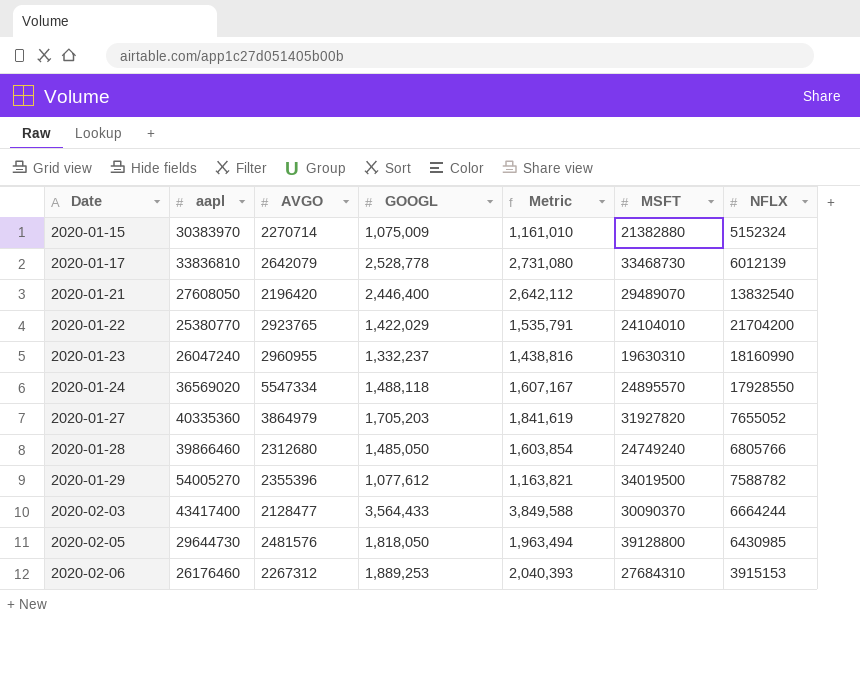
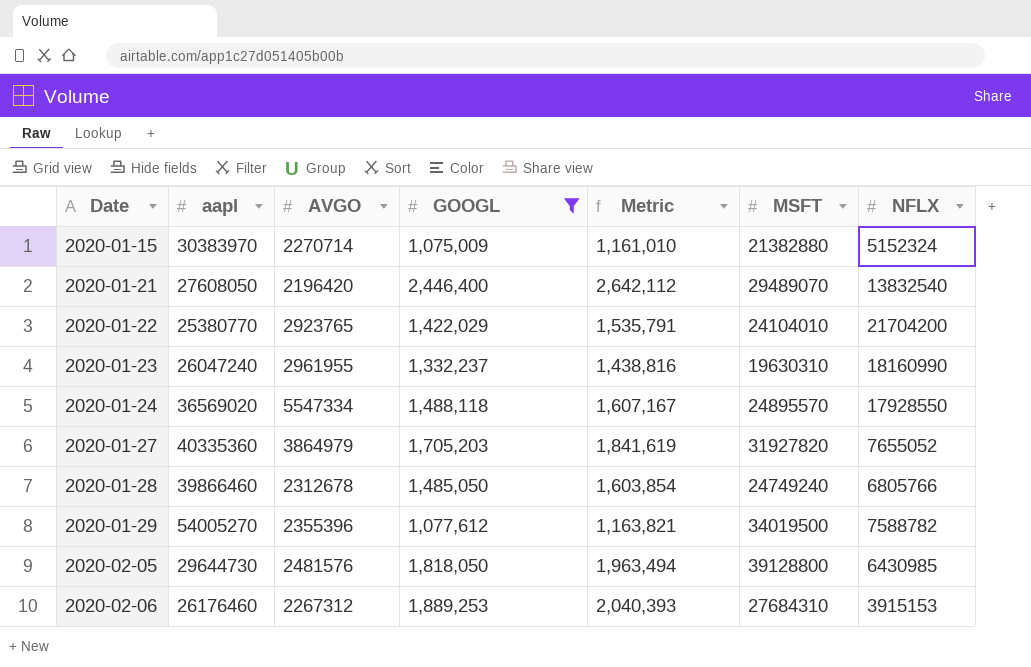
filter: none -> GOOGL <= 2,446,400
2020-01-23 | AVGO: 2960955 -> 2961955
2020-01-28 | AVGO: 2312680 -> 2312678

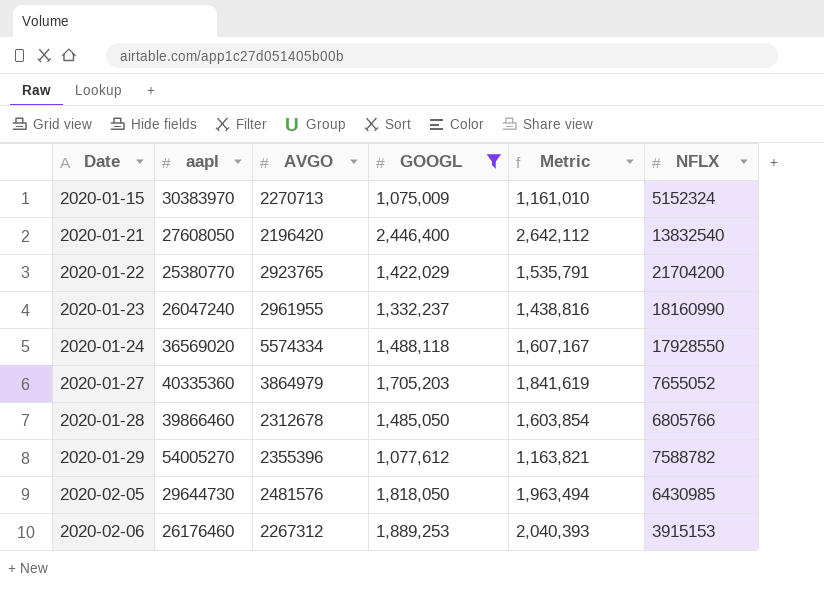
column MSFT | position: 6 -> none
2020-01-15 | AVGO: 2270714 -> 2270713
2020-01-24 | AVGO: 5547334 -> 5574334

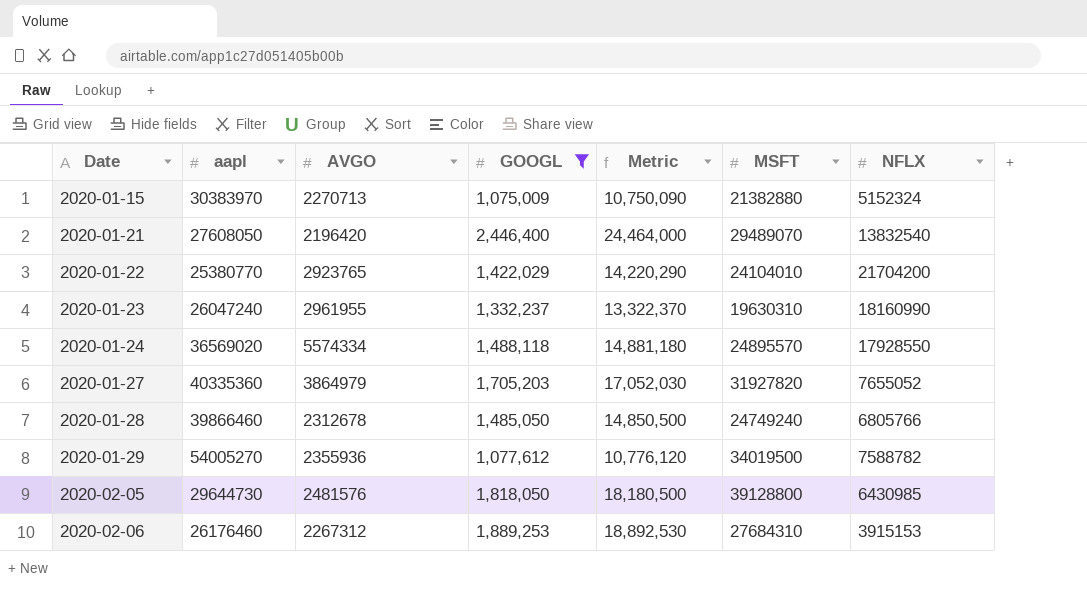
column Metric | formula: [GOOGL] * 1.08 -> [GOOGL] * 10
column MSFT | position: none -> 6
2020-01-29 | AVGO: 2355396 -> 2355936

